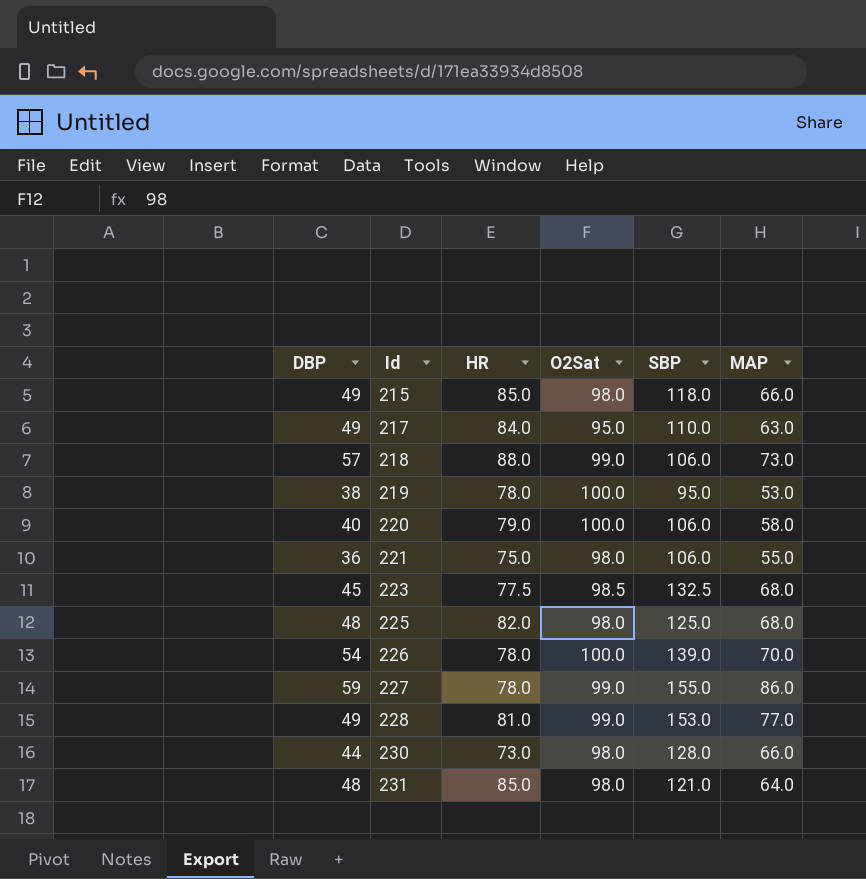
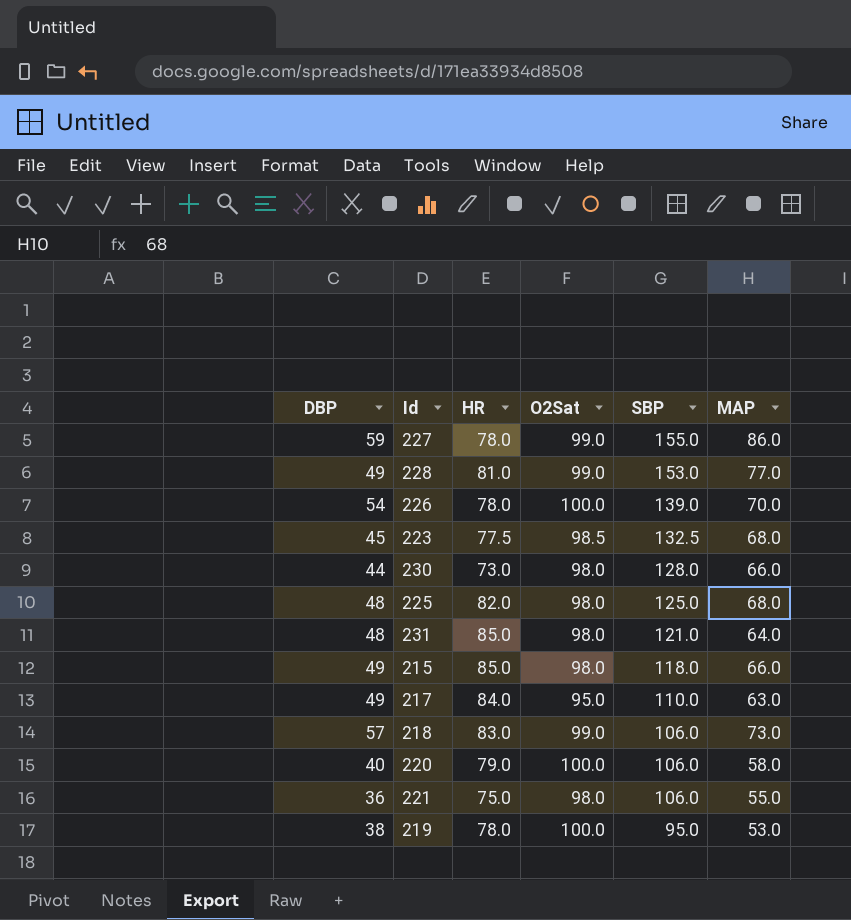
row order: Id ascending -> SBP descending
218 | HR: 88.0 -> 83.0

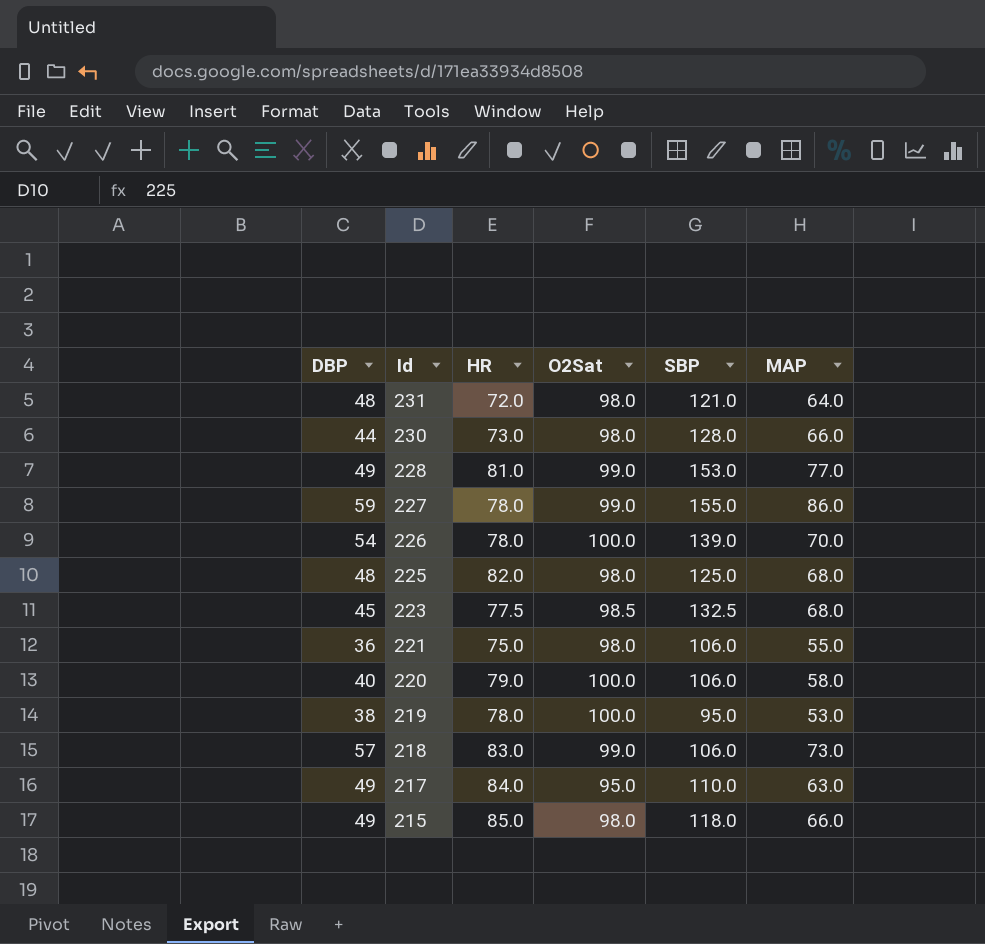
row order: SBP descending -> Id descending
231 | HR: 85.0 -> 72.0

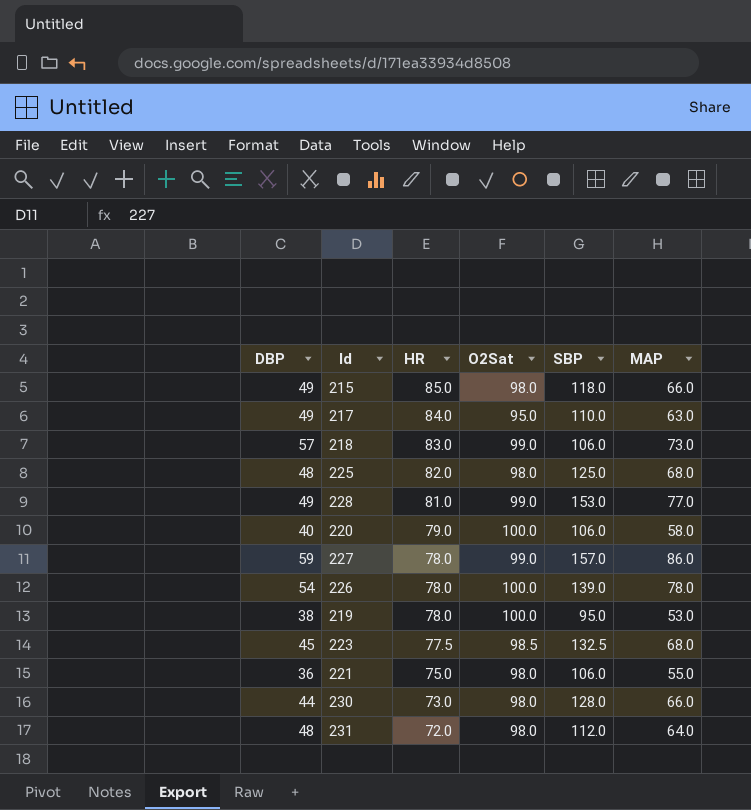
row order: Id descending -> HR descending
227 | SBP: 155.0 -> 157.0
226 | MAP: 70.0 -> 78.0
231 | SBP: 121.0 -> 112.0

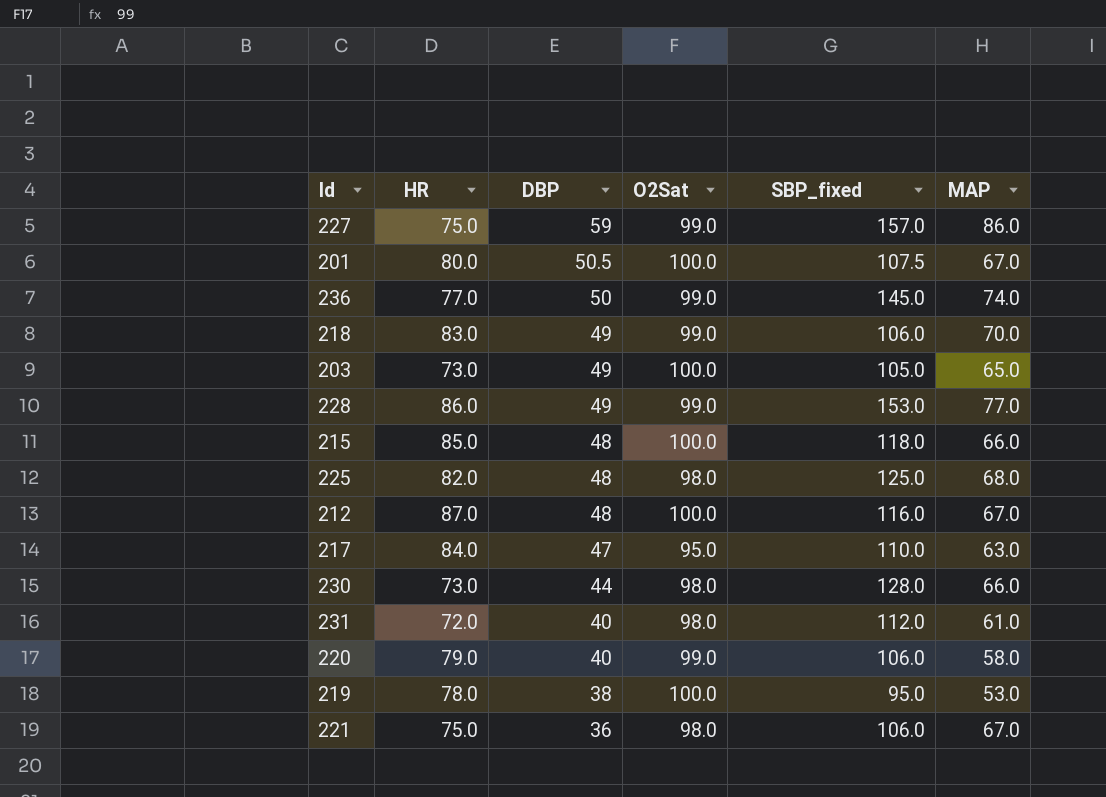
row order: HR descending -> DBP descending
column DBP | position: 1 -> 3
column name: SBP -> SBP_fixed
row 226: 54 | 78.0 | 100.0 | 139.0 | 78.0 -> none
row 223: 45 | 77.5 | 98.5 | 132.5 | 68.0 -> none
227 | HR: 78.0 -> 75.0
row 201: none -> 80.0 | 50.5 | 100.0 | 107.5 | 67.0
row 236: none -> 77.0 | 50 | 99.0 | 145.0 | 74.0
218 | DBP: 57 -> 49
218 | MAP: 73.0 -> 70.0
row 203: none -> 73.0 | 49 | 100.0 | 105.0 | 65.0
228 | HR: 81.0 -> 86.0
215 | DBP: 49 -> 48
215 | O2Sat: 98.0 -> 100.0
row 212: none -> 87.0 | 48 | 100.0 | 116.0 | 67.0
217 | DBP: 49 -> 47
231 | DBP: 48 -> 40
231 | MAP: 64.0 -> 61.0
220 | O2Sat: 100.0 -> 99.0
221 | MAP: 55.0 -> 67.0

